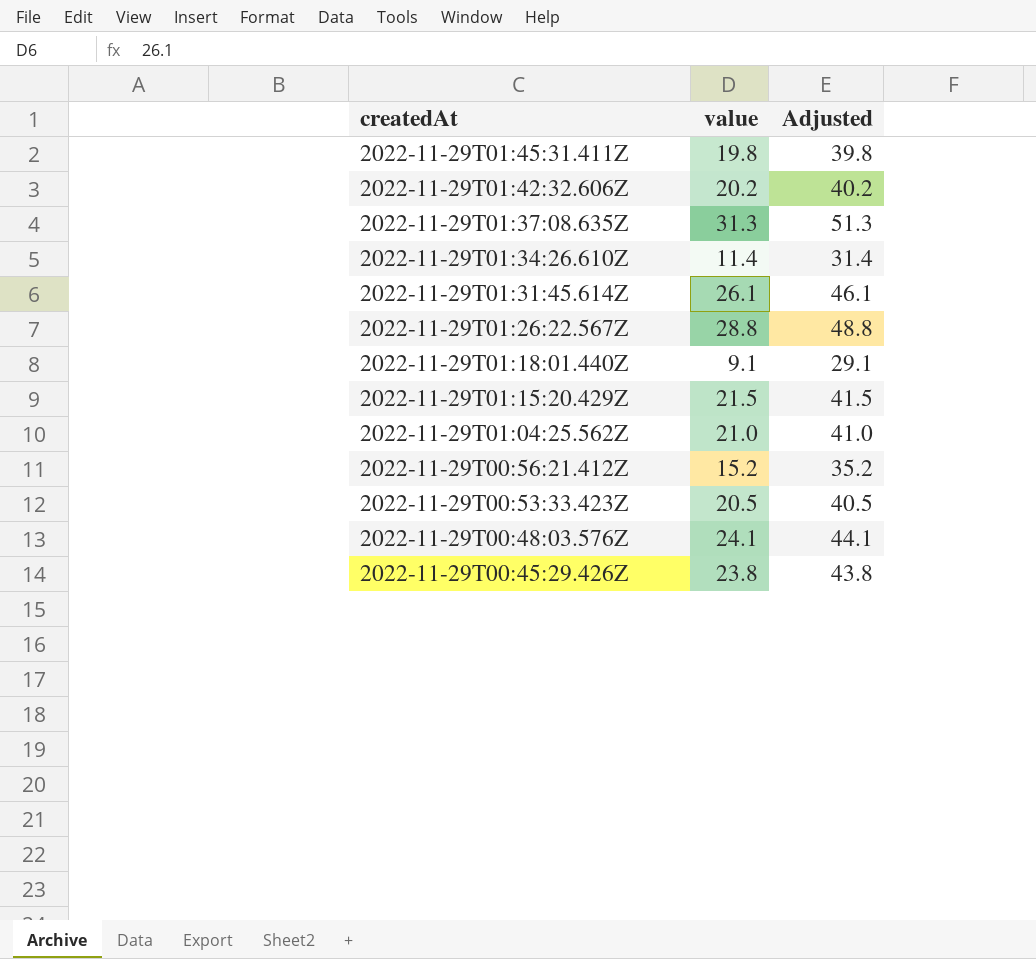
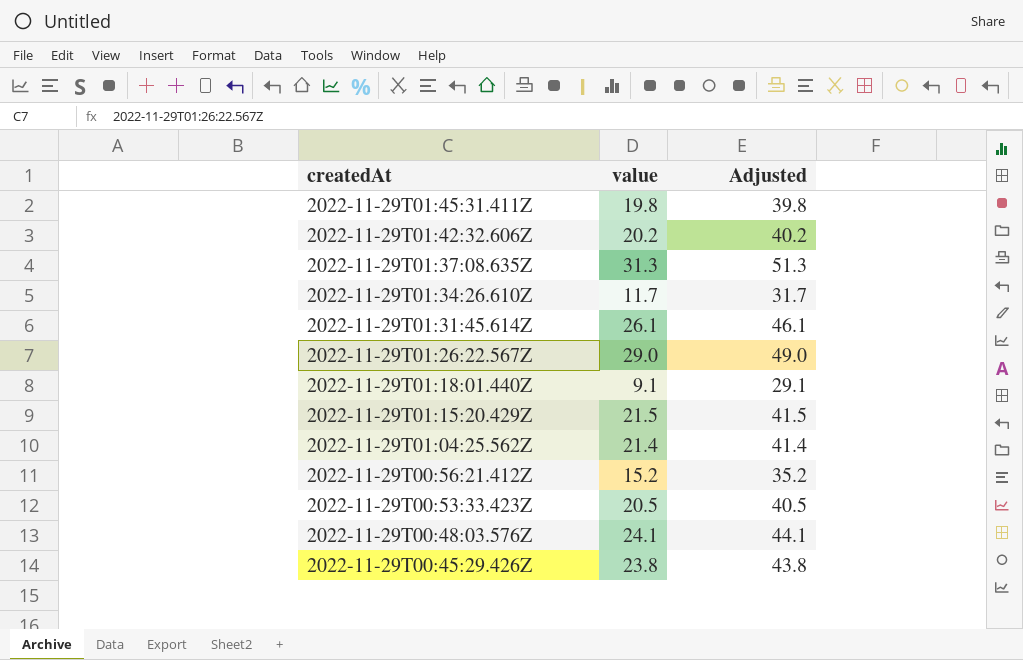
2022-11-29T01:34:26.610Z | value: 11.4 -> 11.7
2022-11-29T01:34:26.610Z | Adjusted: 31.4 -> 31.7
2022-11-29T01:26:22.567Z | value: 28.8 -> 29.0
2022-11-29T01:26:22.567Z | Adjusted: 48.8 -> 49.0
2022-11-29T01:04:25.562Z | value: 21.0 -> 21.4
2022-11-29T01:04:25.562Z | Adjusted: 41.0 -> 41.4

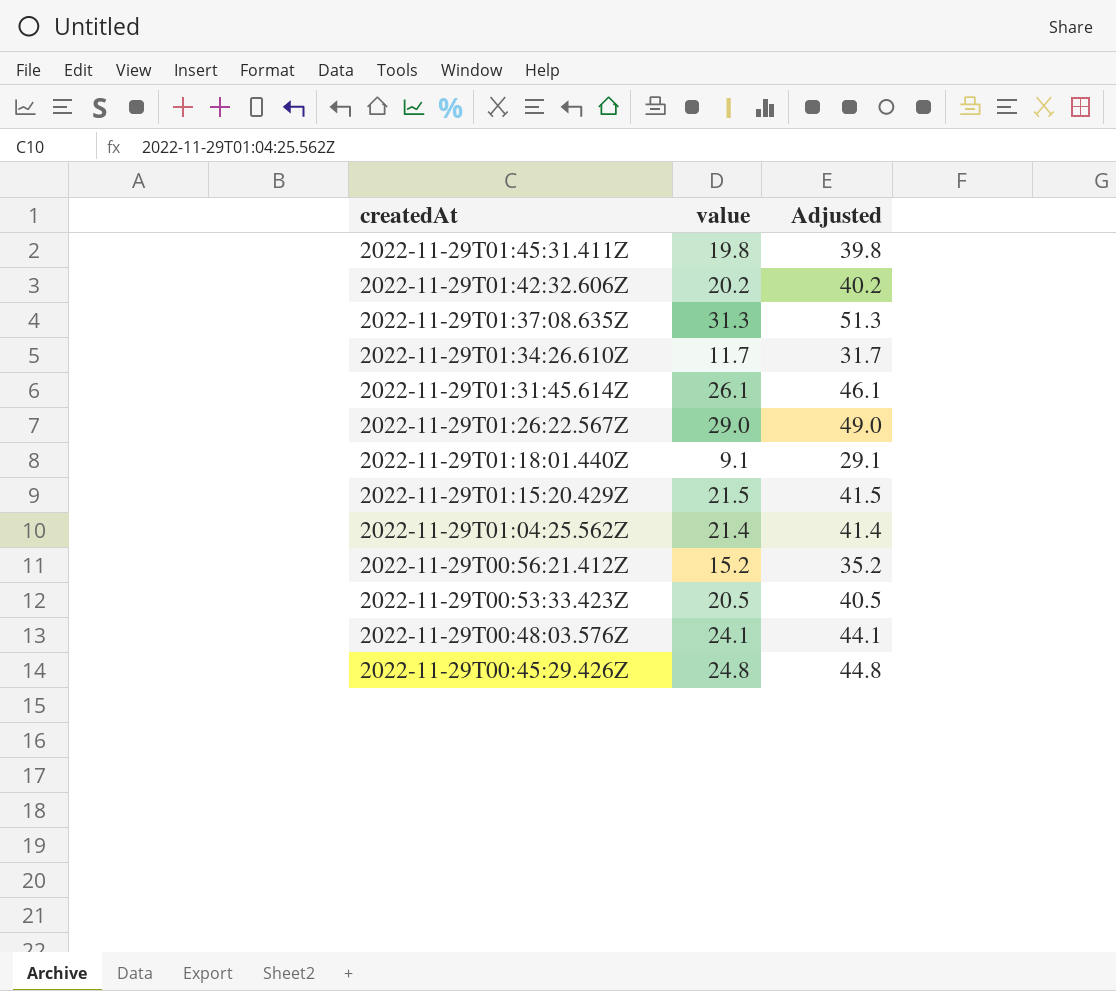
2022-11-29T00:45:29.426Z | value: 23.8 -> 24.8
2022-11-29T00:45:29.426Z | Adjusted: 43.8 -> 44.8

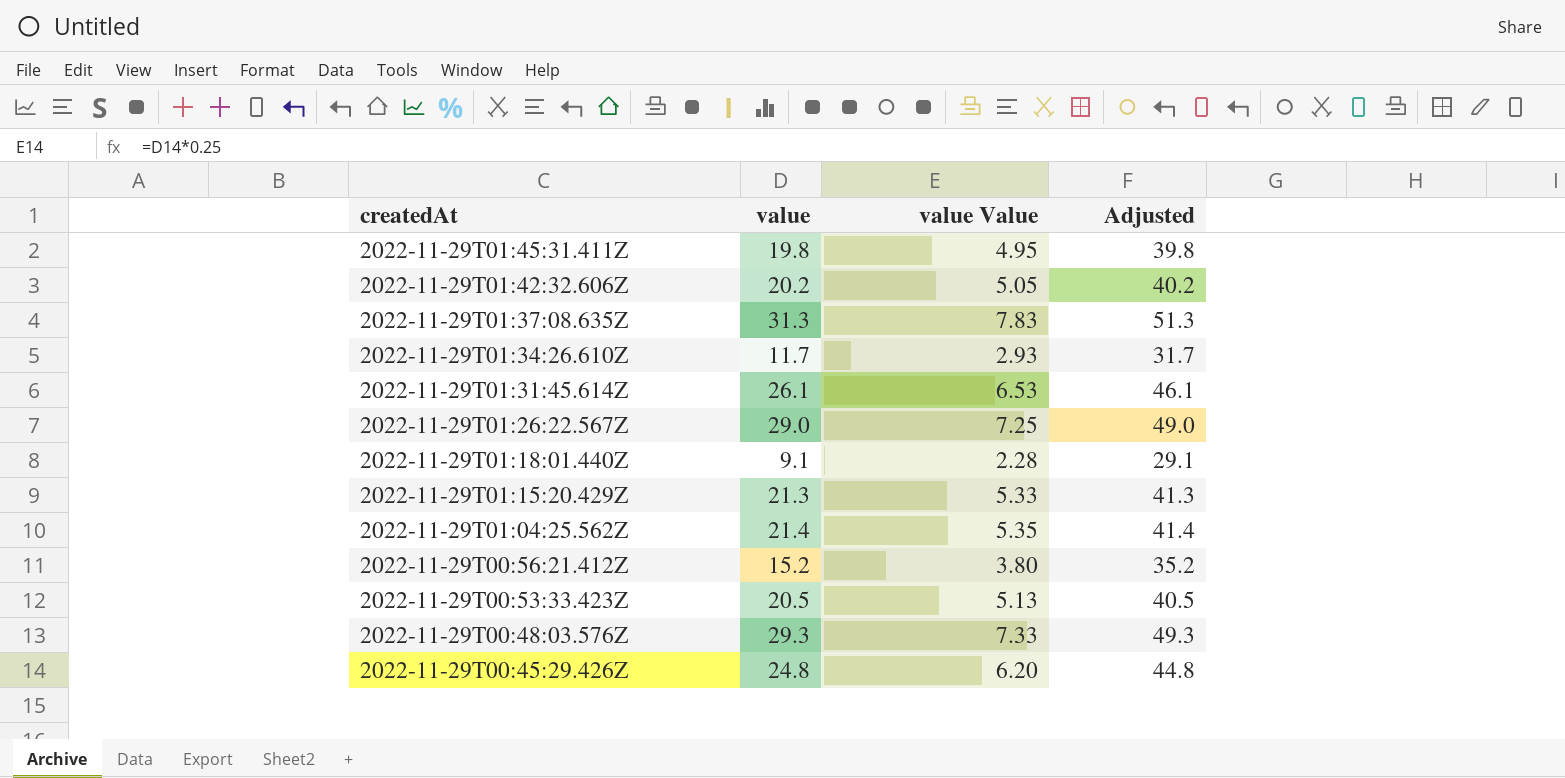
column value Value | formula: none -> [value] * 0.25
2022-11-29T01:15:20.429Z | value: 21.5 -> 21.3
2022-11-29T01:15:20.429Z | Adjusted: 41.5 -> 41.3
2022-11-29T00:48:03.576Z | value: 24.1 -> 29.3
2022-11-29T00:48:03.576Z | Adjusted: 44.1 -> 49.3

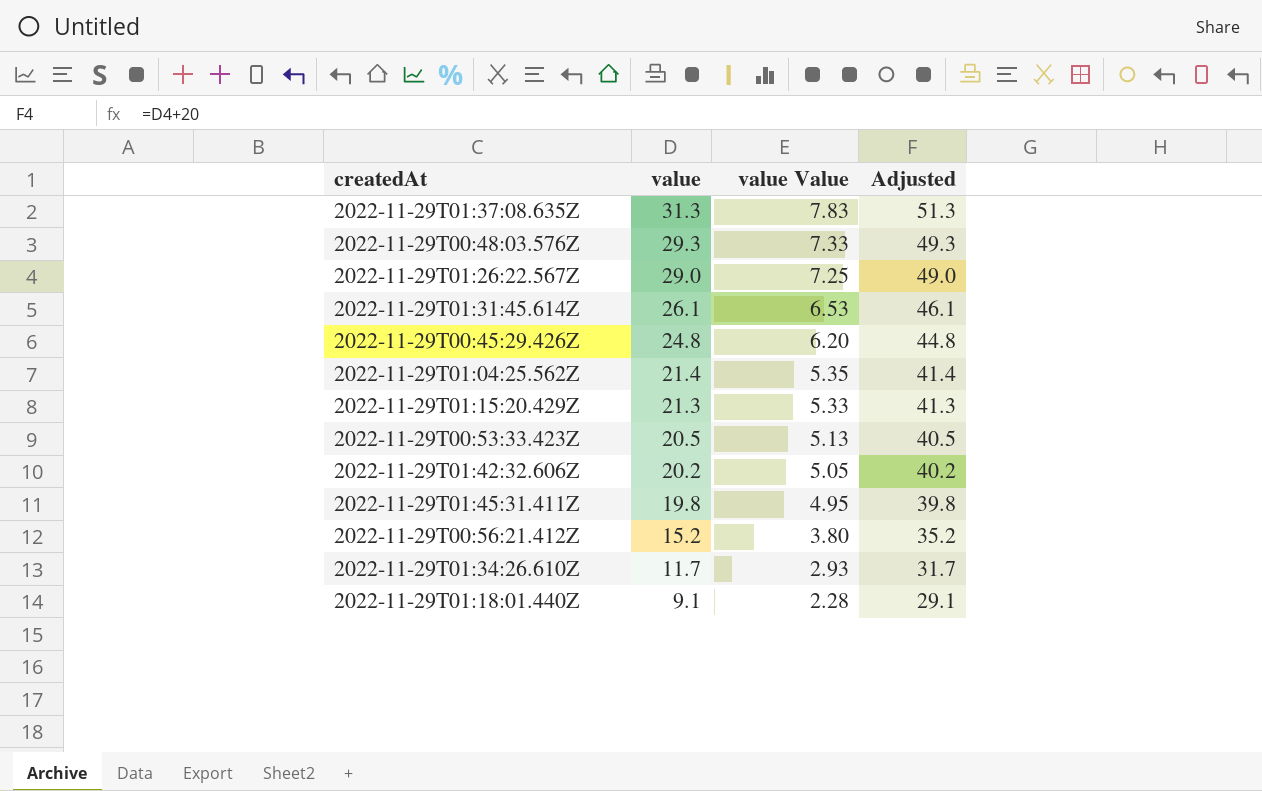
row order: createdAt descending -> value descending

